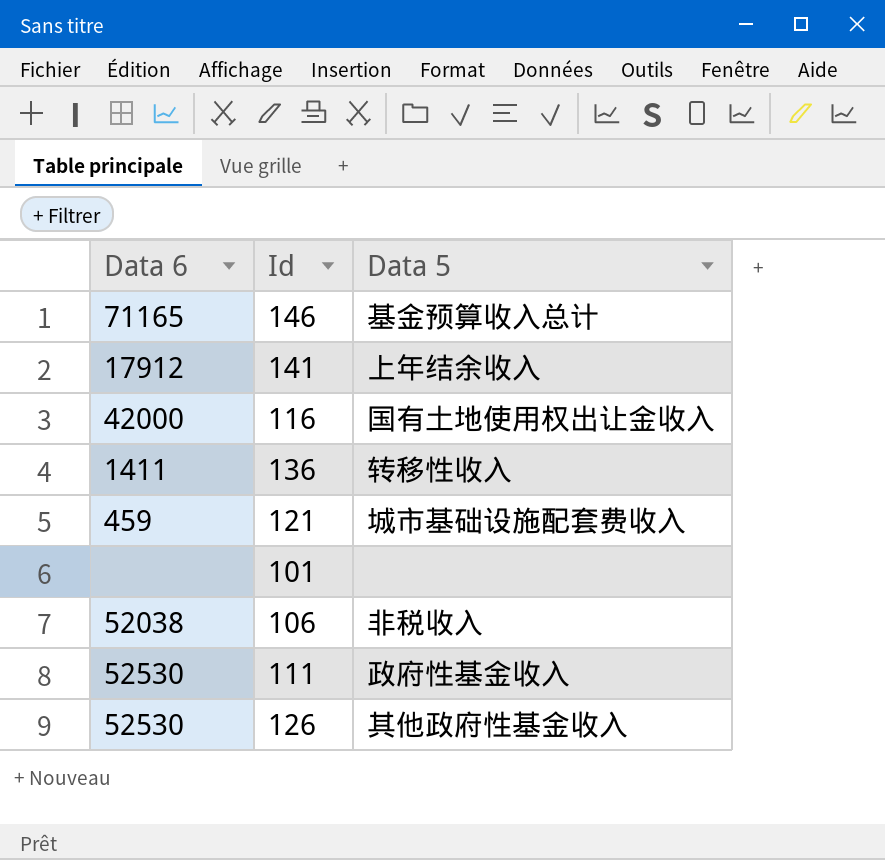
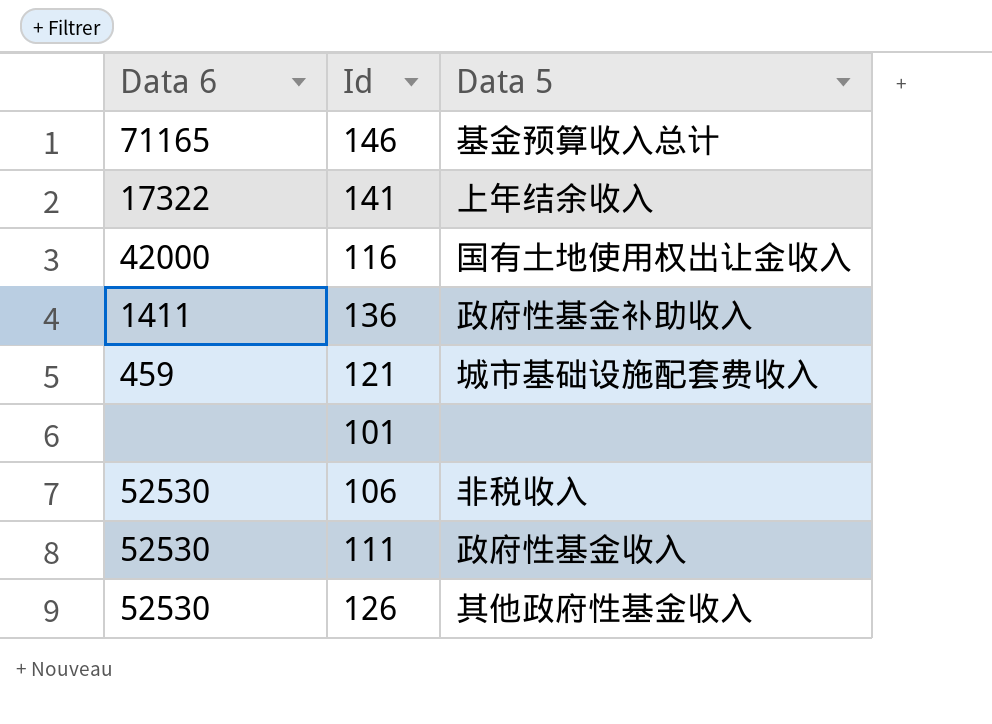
141 | Data 6: 17912 -> 17322
136 | Data 5: 转移性收入 -> 政府性基金补助收入
106 | Data 6: 52038 -> 52530

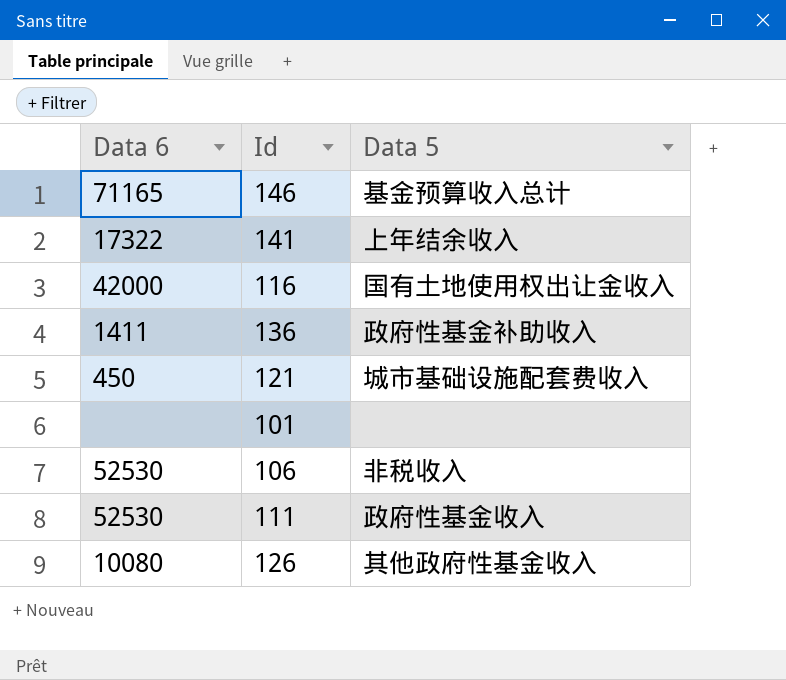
121 | Data 6: 459 -> 450
126 | Data 6: 52530 -> 10080

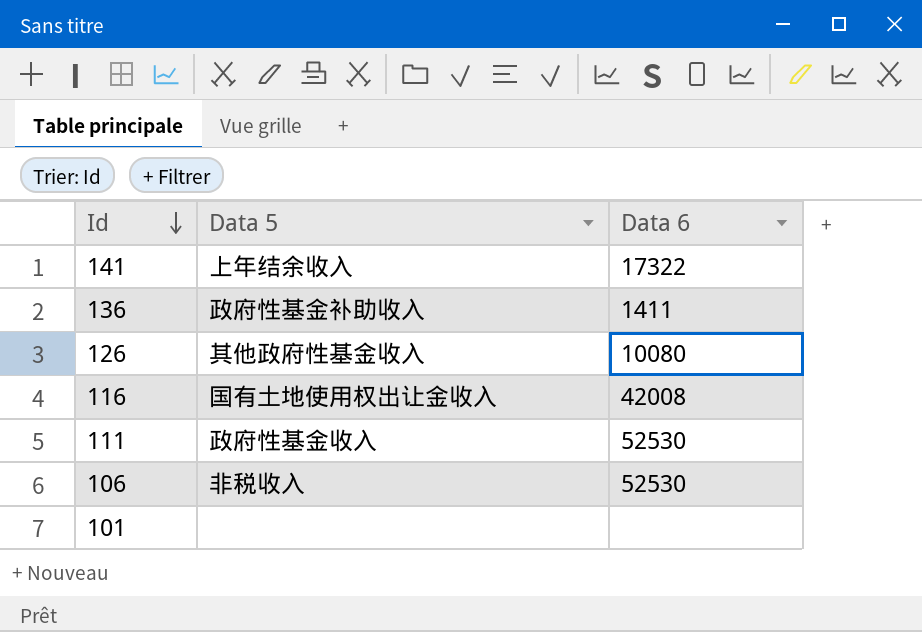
row order: none -> Id descending
column Data 6 | position: 1 -> 3
row 146: 71165 | 基金预算收入总计 -> none
row 121: 450 | 城市基础设施配套费收入 -> none
116 | Data 6: 42000 -> 42008

